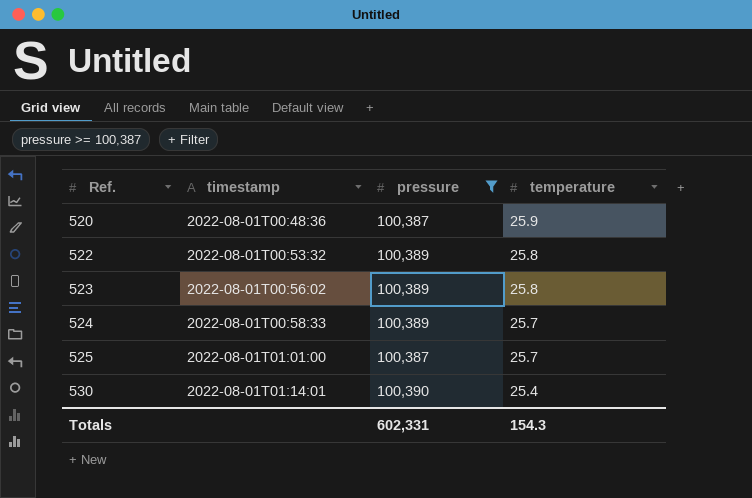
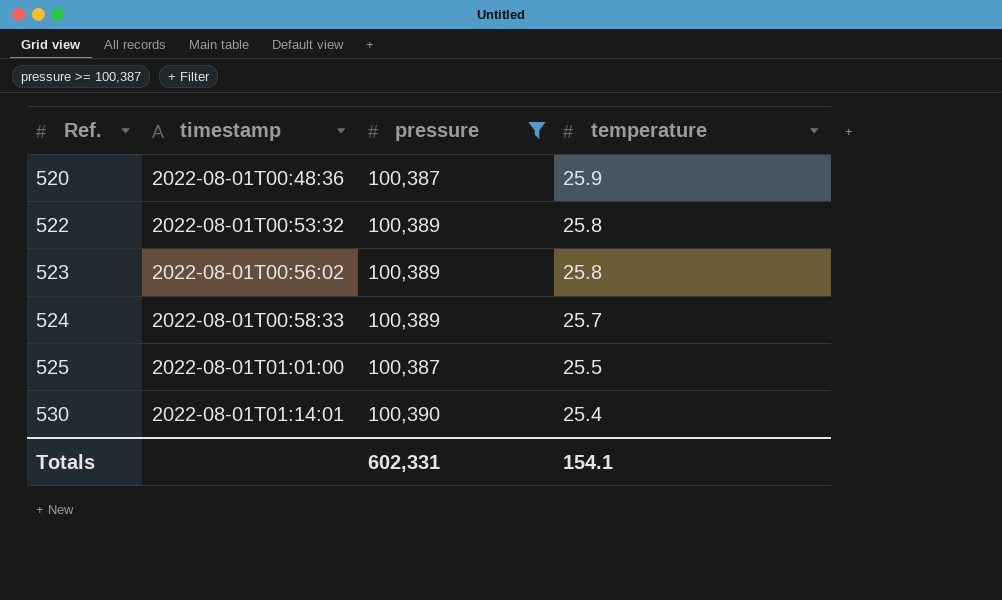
525 | temperature: 25.7 -> 25.5
Totals | temperature: 154.3 -> 154.1

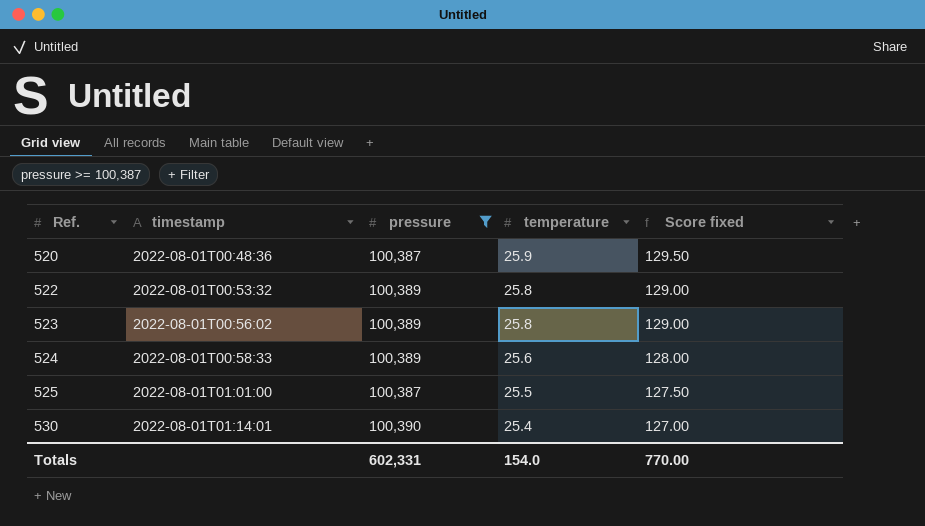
column Score fixed | formula: none -> [temperature] * 5
524 | temperature: 25.7 -> 25.6
Totals | temperature: 154.1 -> 154.0

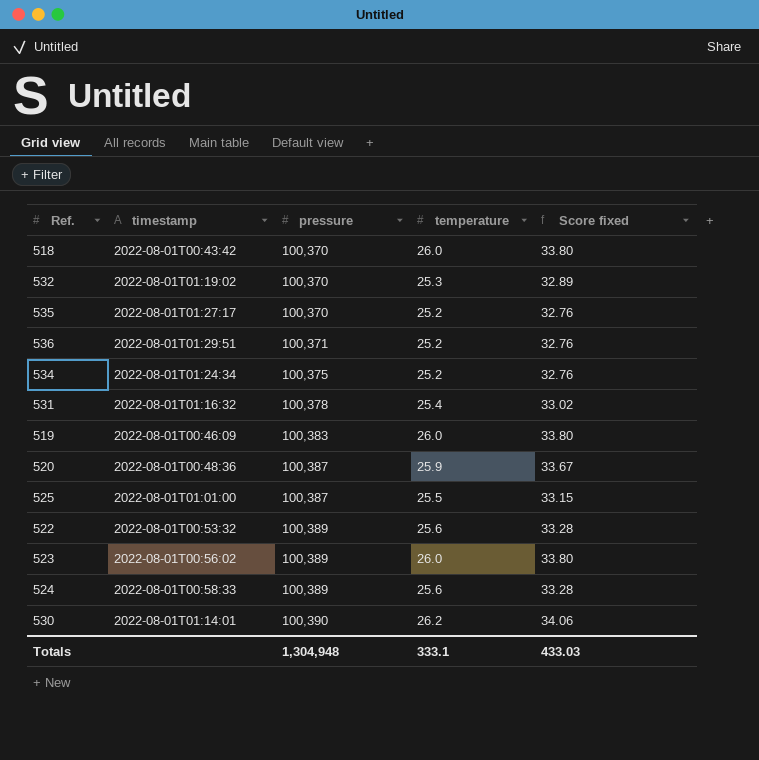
filter: pressure >= 100,387 -> none
row order: Ref. ascending -> pressure ascending
column Score fixed | formula: [temperature] * 5 -> [temperature] * 1.3
522 | temperature: 25.8 -> 25.6
523 | temperature: 25.8 -> 26.0
530 | temperature: 25.4 -> 26.2
Totals | pressure: 602,331 -> 1,304,948
Totals | temperature: 154.0 -> 333.1
Totals | Score fixed: 770.00 -> 433.03

